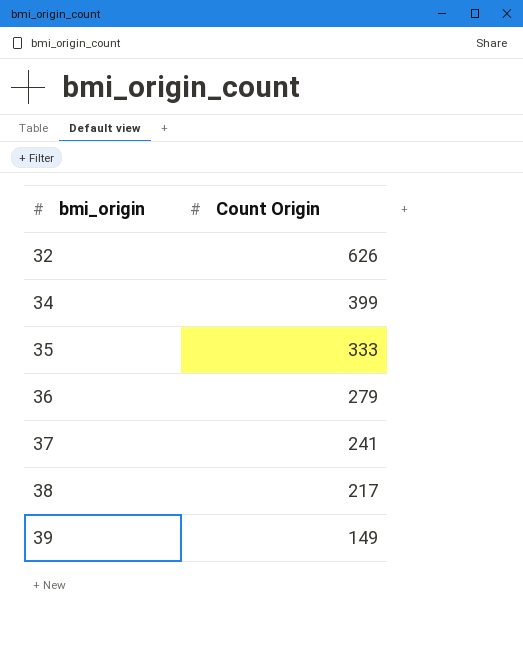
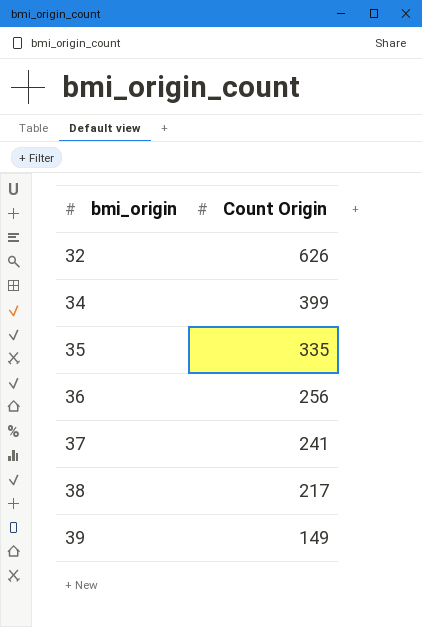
35 | Count Origin: 333 -> 335
36 | Count Origin: 279 -> 256

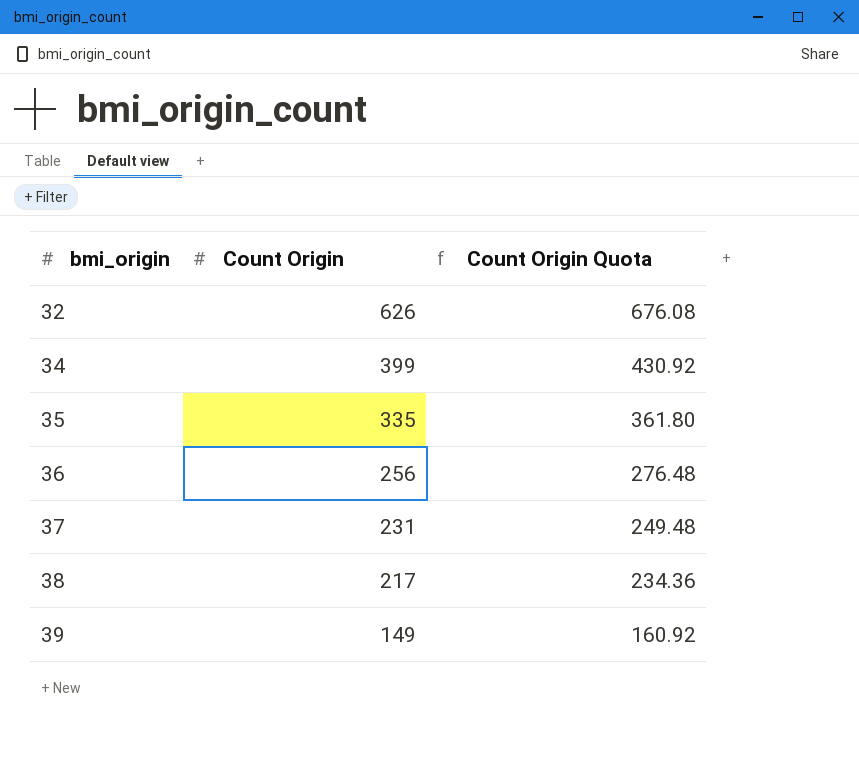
column Count Origin Quota | formula: none -> [Count Origin] * 1.08
37 | Count Origin: 241 -> 231

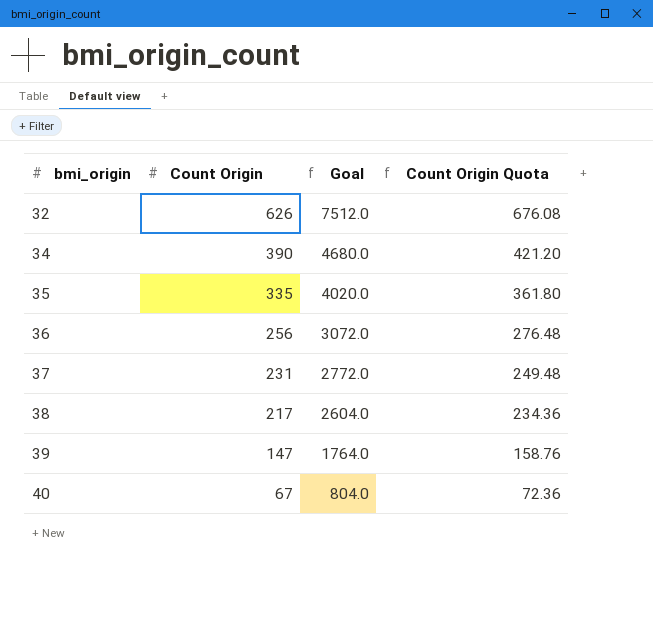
column Goal | formula: none -> [Count Origin] * 12
34 | Count Origin: 399 -> 390
34 | Count Origin Quota: 430.92 -> 421.20
39 | Count Origin: 149 -> 147
39 | Count Origin Quota: 160.92 -> 158.76
row 40: none -> 67 | 804.0 | 72.36

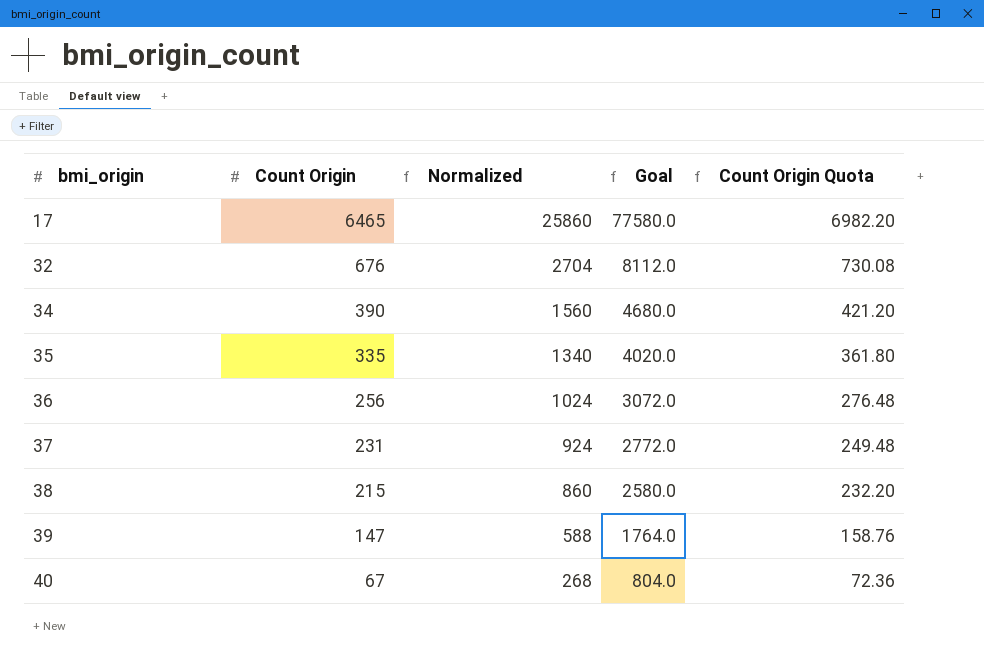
column Normalized | formula: none -> [Count Origin] * 4
row 17: none -> 6465 | 25860 | 77580.0 | 6982.20
32 | Count Origin: 626 -> 676
32 | Goal: 7512.0 -> 8112.0
32 | Count Origin Quota: 676.08 -> 730.08
38 | Count Origin: 217 -> 215
38 | Goal: 2604.0 -> 2580.0
38 | Count Origin Quota: 234.36 -> 232.20

